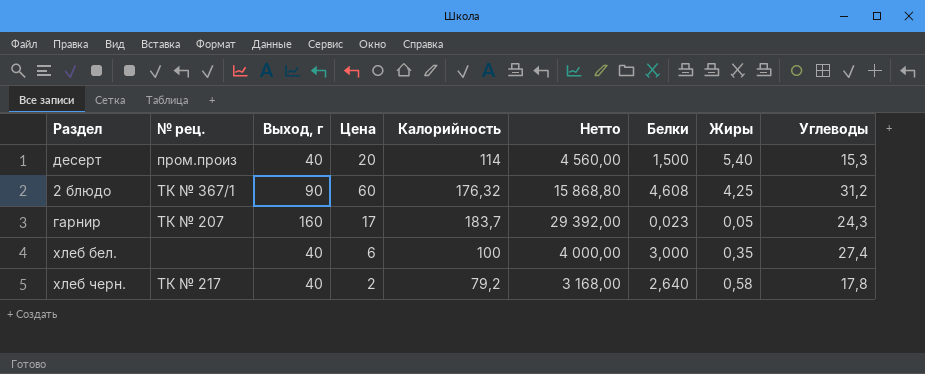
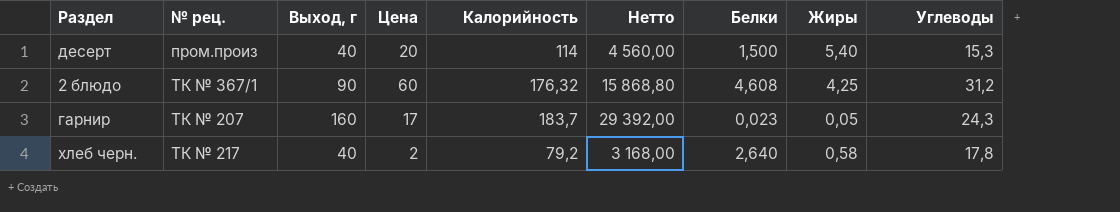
row хлеб бел.: none | 40 | 6 | 100 | 4 000,00 | 3,000 | 0,35 | 27,4 -> none

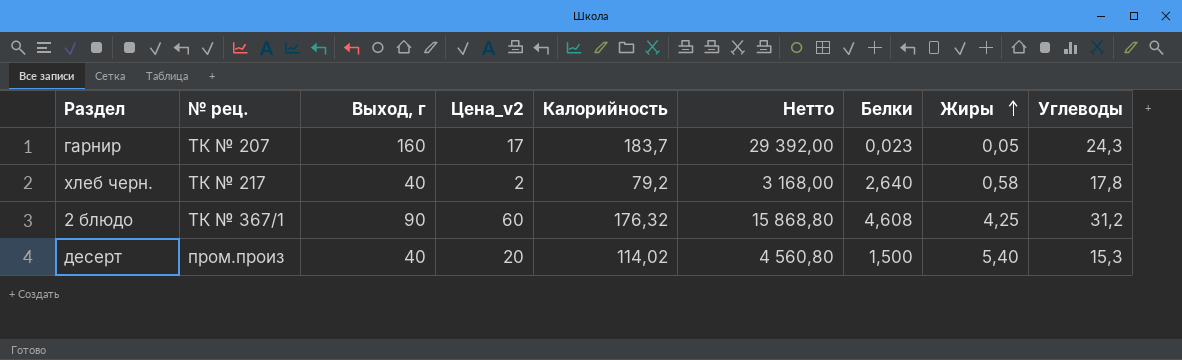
row order: none -> Жиры ascending
column name: Цена -> Цена_v2
десерт | Калорийность: 114 -> 114,02
десерт | Нетто: 4 560,00 -> 4 560,80

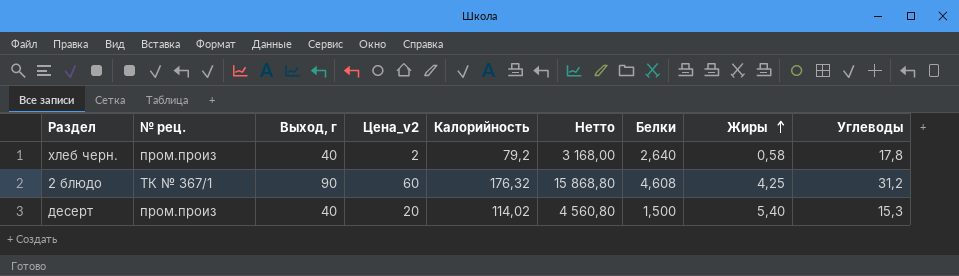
row гарнир: ТК № 207 | 160 | 17 | 183,7 | 29 392,00 | 0,023 | 0,05 | 24,3 -> none
хлеб черн. | № рец.: ТК № 217 -> пром.произ

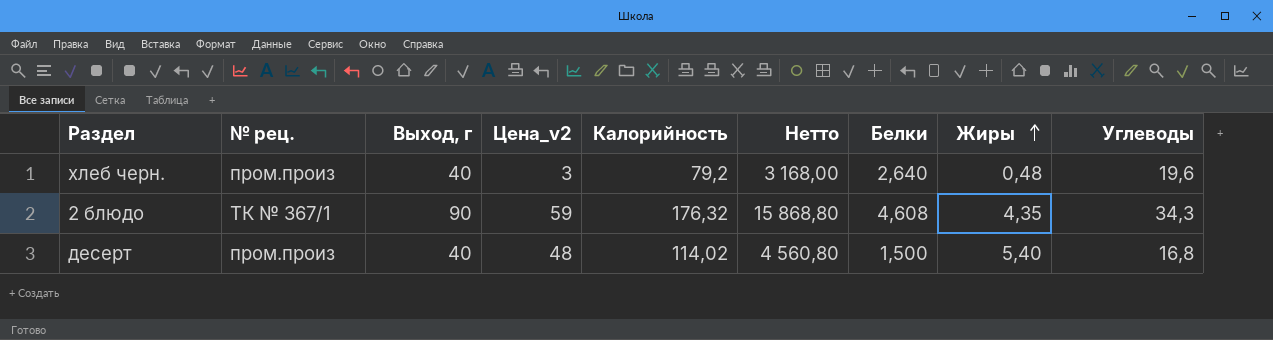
хлеб черн. | Цена_v2: 2 -> 3
хлеб черн. | Жиры: 0,58 -> 0,48
хлеб черн. | Углеводы: 17,8 -> 19,6
2 блюдо | Цена_v2: 60 -> 59
2 блюдо | Жиры: 4,25 -> 4,35
2 блюдо | Углеводы: 31,2 -> 34,3
десерт | Цена_v2: 20 -> 48
десерт | Углеводы: 15,3 -> 16,8

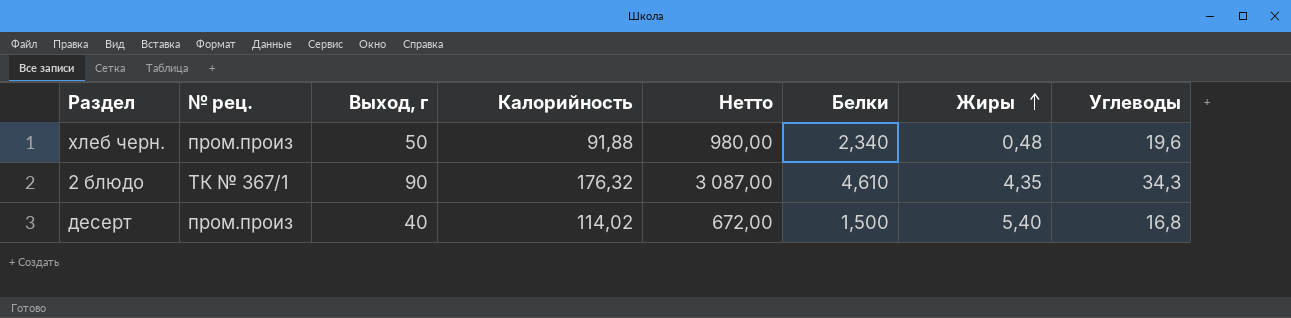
column Цена_v2 | position: 4 -> none
column Нетто | formula: [Выход, г] * [Калорийность] -> [Выход, г] * [Углеводы]
хлеб черн. | Выход, г: 40 -> 50
хлеб черн. | Калорийность: 79,2 -> 91,88
хлеб черн. | Белки: 2,640 -> 2,340
2 блюдо | Белки: 4,608 -> 4,610

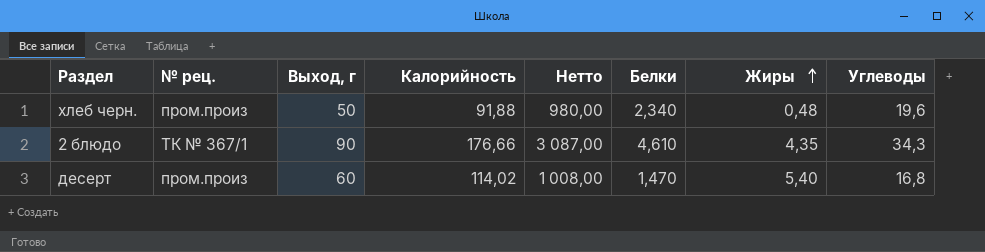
2 блюдо | Калорийность: 176,32 -> 176,66
десерт | Выход, г: 40 -> 60
десерт | Нетто: 672,00 -> 1 008,00
десерт | Белки: 1,500 -> 1,470

